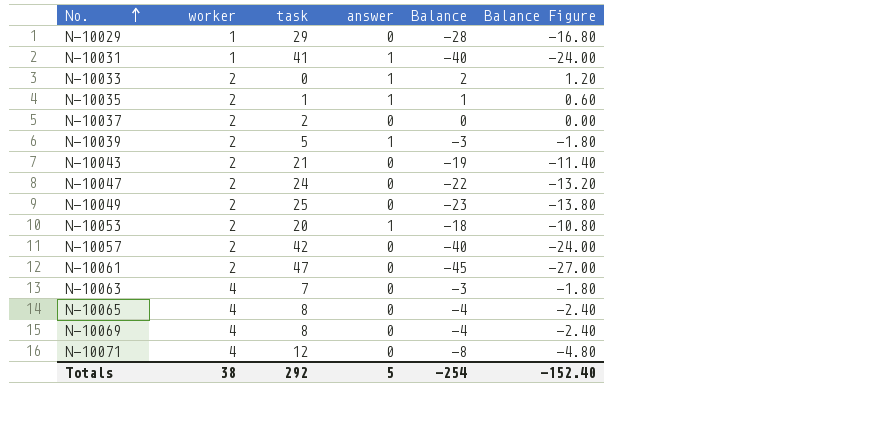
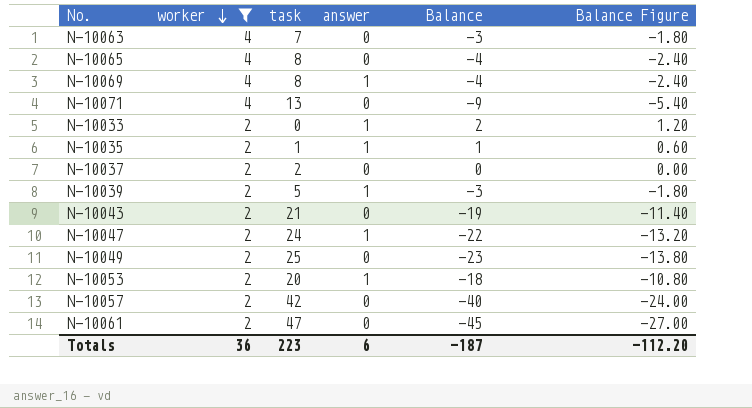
filter: none -> worker != 1
row order: No. ascending -> worker descending
N-10069 | answer: 0 -> 1
N-10071 | task: 12 -> 13
N-10071 | Balance: -8 -> -9
N-10071 | Balance Figure: -4.80 -> -5.40
N-10047 | answer: 0 -> 1
Totals | worker: 38 -> 36
Totals | task: 292 -> 223
Totals | answer: 5 -> 6
Totals | Balance: -254 -> -187
Totals | Balance Figure: -152.40 -> -112.20

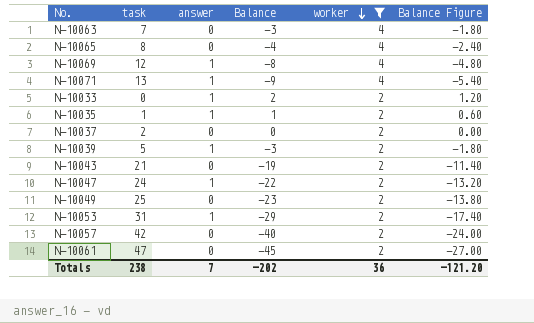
column worker | position: 2 -> 5
N-10069 | task: 8 -> 12
N-10069 | Balance: -4 -> -8
N-10069 | Balance Figure: -2.40 -> -4.80
N-10071 | answer: 0 -> 1
N-10053 | task: 20 -> 31
N-10053 | Balance: -18 -> -29
N-10053 | Balance Figure: -10.80 -> -17.40
Totals | task: 223 -> 238
Totals | answer: 6 -> 7
Totals | Balance: -187 -> -202
Totals | Balance Figure: -112.20 -> -121.20

